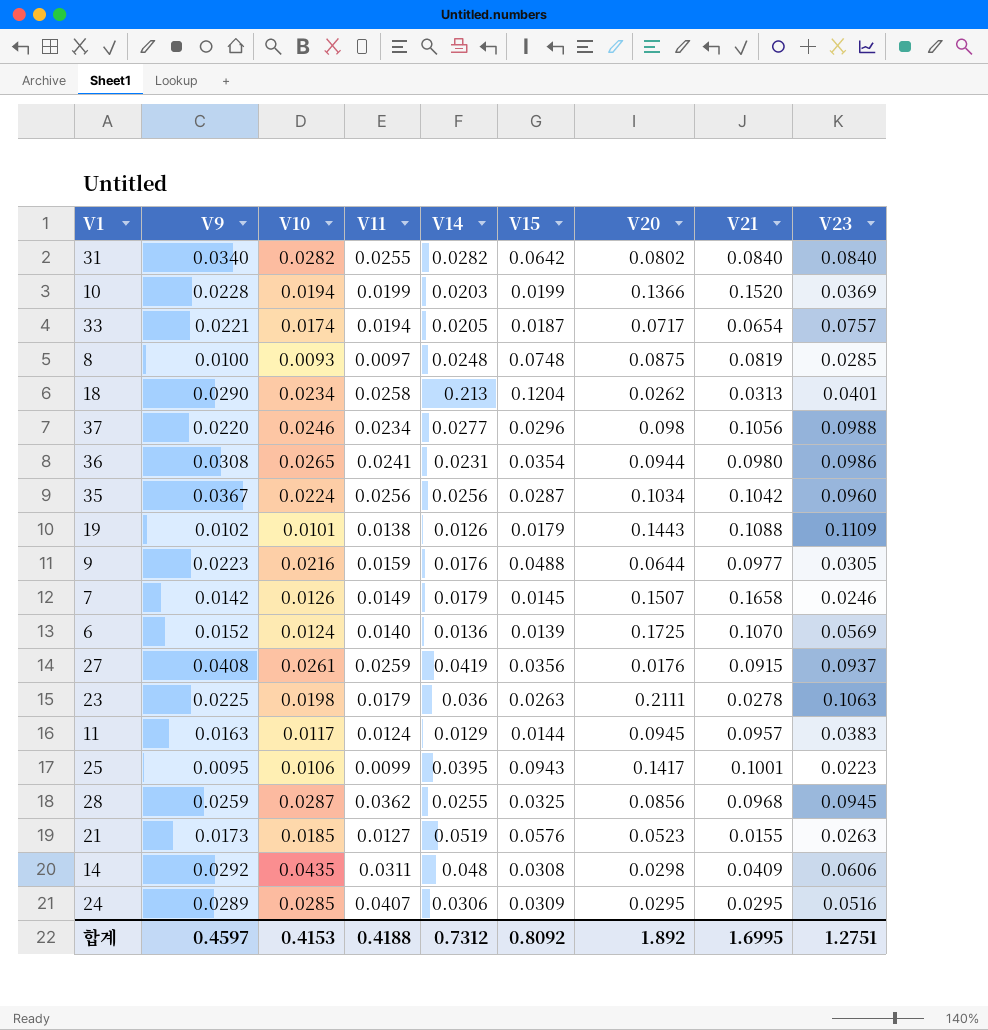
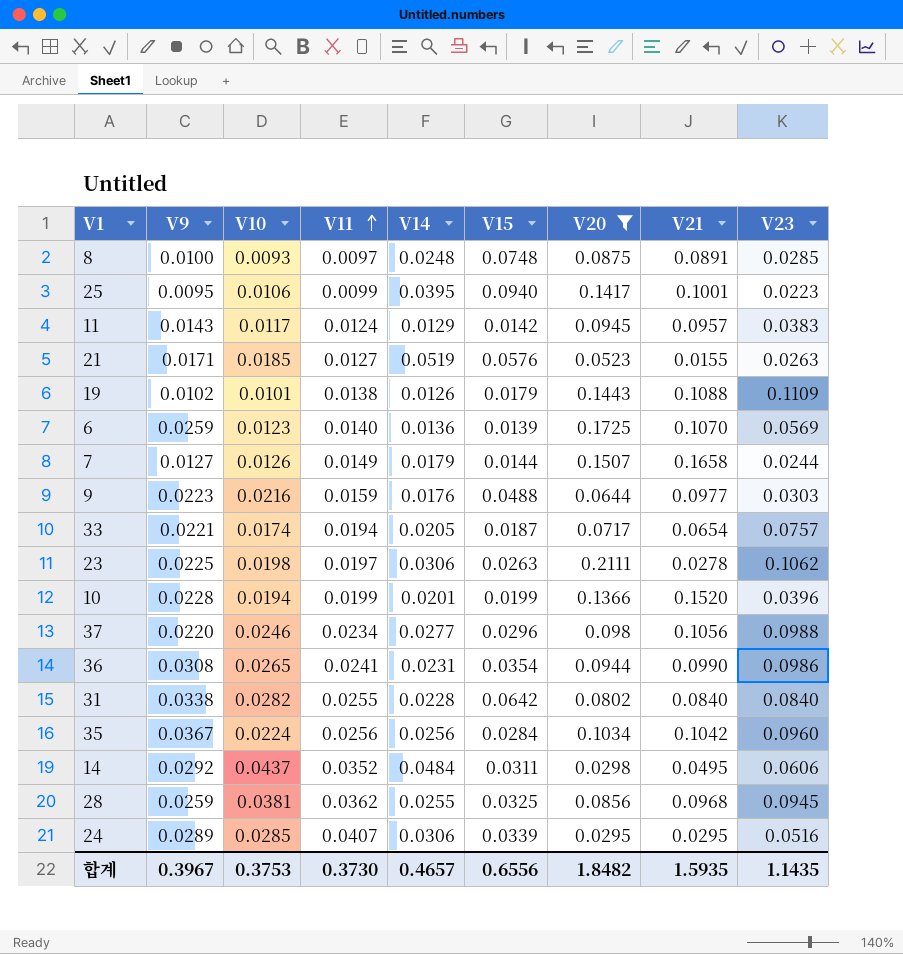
filter: none -> V20 >= 0.0295
row order: none -> V11 ascending
8 | V21: 0.0819 -> 0.0891
25 | V15: 0.0943 -> 0.0940
11 | V9: 0.0163 -> 0.0143
11 | V15: 0.0144 -> 0.0142
21 | V9: 0.0173 -> 0.0171
6 | V9: 0.0152 -> 0.0259
6 | V10: 0.0124 -> 0.0123
7 | V9: 0.0142 -> 0.0127
7 | V15: 0.0145 -> 0.0144
7 | V23: 0.0246 -> 0.0244
9 | V23: 0.0305 -> 0.0303
23 | V11: 0.0179 -> 0.0197
23 | V14: 0.036 -> 0.0306
23 | V23: 0.1063 -> 0.1062
10 | V14: 0.0203 -> 0.0201
10 | V23: 0.0369 -> 0.0396
36 | V21: 0.0980 -> 0.0990
31 | V9: 0.0340 -> 0.0338
31 | V14: 0.0282 -> 0.0228
35 | V15: 0.0287 -> 0.0284
14 | V10: 0.0435 -> 0.0437
14 | V11: 0.0311 -> 0.0352
14 | V14: 0.048 -> 0.0484
14 | V15: 0.0308 -> 0.0311
14 | V21: 0.0409 -> 0.0495
28 | V10: 0.0287 -> 0.0381
24 | V15: 0.0309 -> 0.0339
합계 | V9: 0.4597 -> 0.3967
합계 | V10: 0.4153 -> 0.3753
합계 | V11: 0.4188 -> 0.3730
합계 | V14: 0.7312 -> 0.4657
합계 | V15: 0.8092 -> 0.6556
합계 | V20: 1.892 -> 1.8482
합계 | V21: 1.6995 -> 1.5935
합계 | V23: 1.2751 -> 1.1435

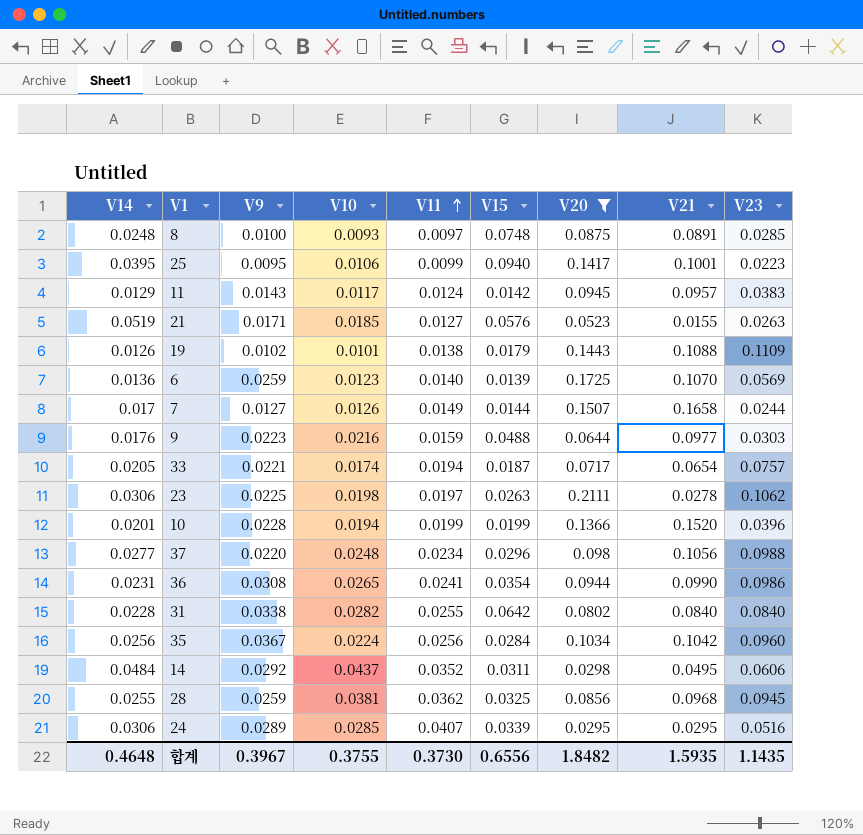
column V14 | position: 5 -> 1
7 | V14: 0.0179 -> 0.017
37 | V10: 0.0246 -> 0.0248
합계 | V14: 0.4657 -> 0.4648
합계 | V10: 0.3753 -> 0.3755

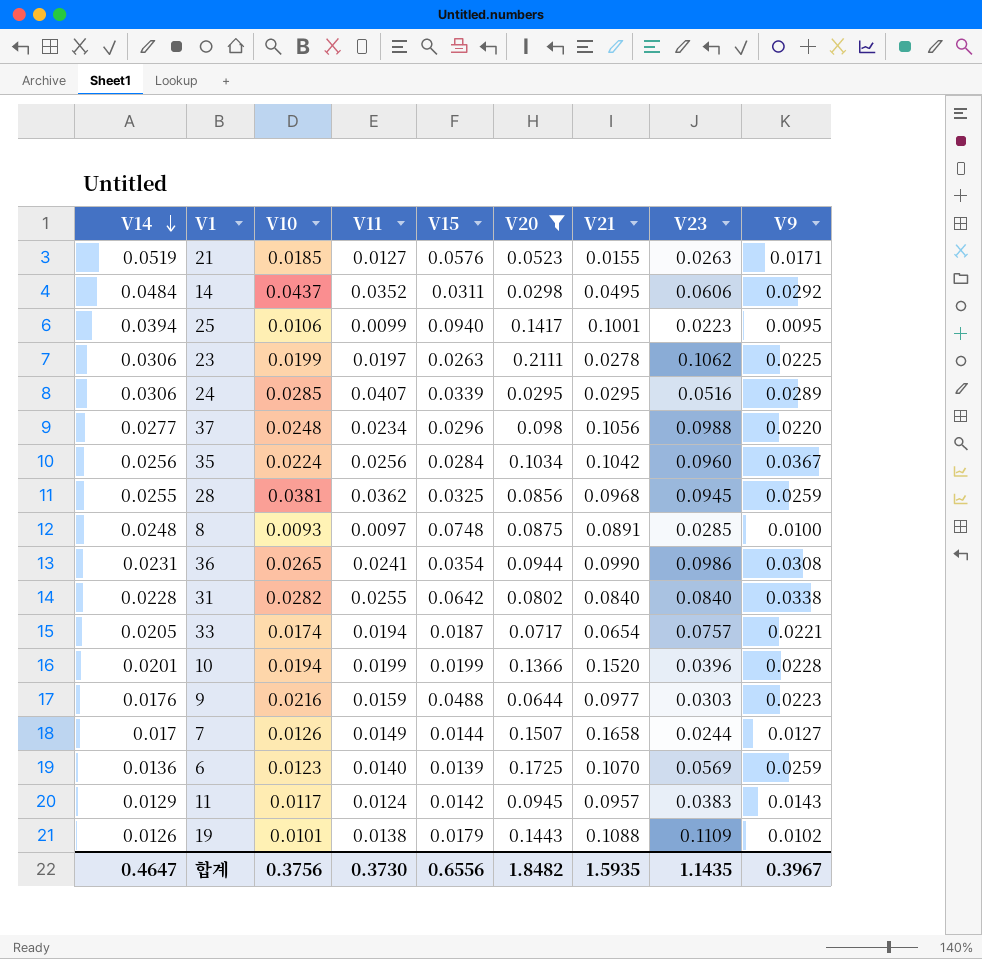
row order: V11 ascending -> V14 descending
column V9 | position: 3 -> 9
25 | V14: 0.0395 -> 0.0394
23 | V10: 0.0198 -> 0.0199
합계 | V14: 0.4648 -> 0.4647
합계 | V10: 0.3755 -> 0.3756

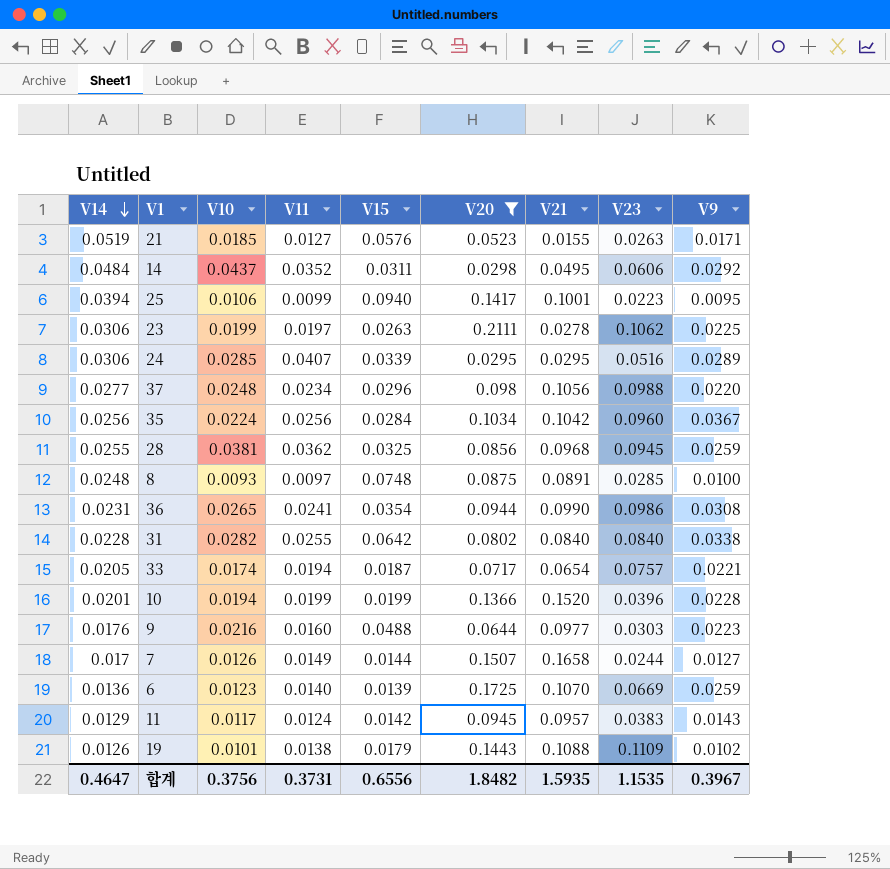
9 | V11: 0.0159 -> 0.0160
6 | V23: 0.0569 -> 0.0669
합계 | V11: 0.3730 -> 0.3731
합계 | V23: 1.1435 -> 1.1535

